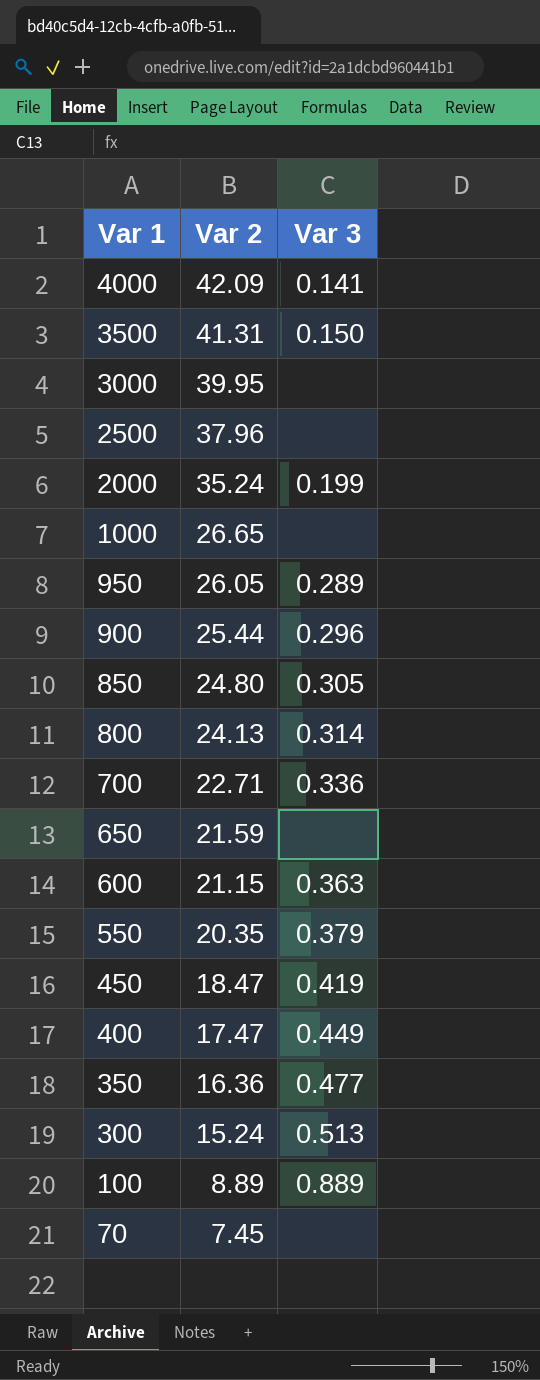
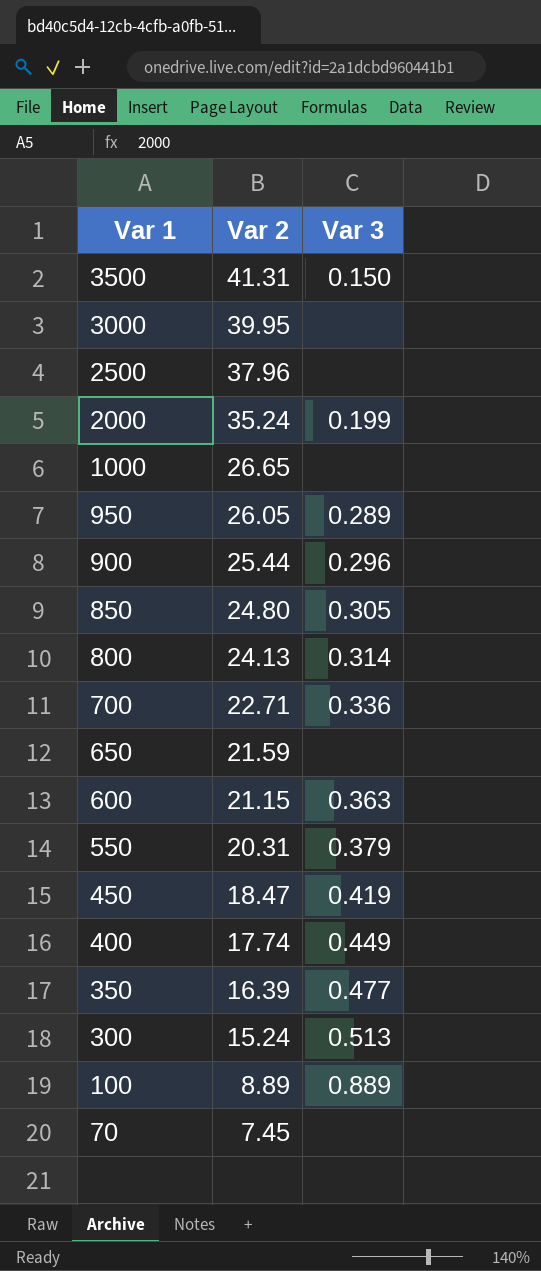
row 4000: 42.09 | 0.141 -> none
550 | Var 2: 20.35 -> 20.31
400 | Var 2: 17.47 -> 17.74
350 | Var 2: 16.36 -> 16.39

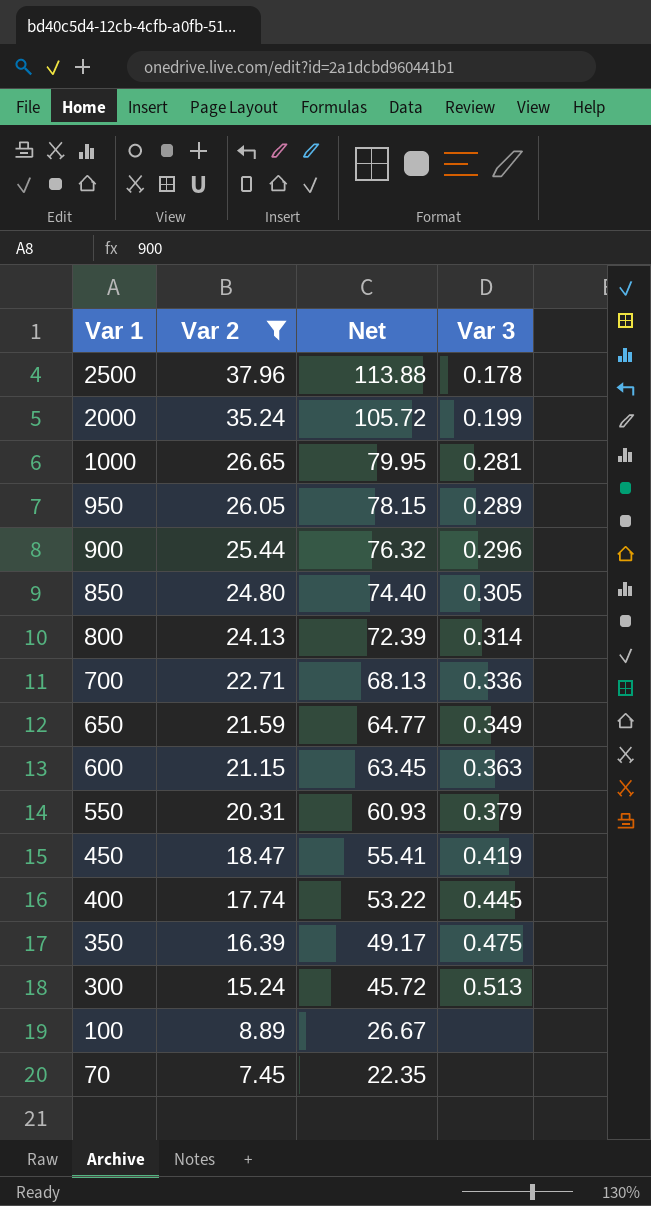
filter: none -> Var 2 <= 37.96
column Net | formula: none -> [Var 2] * 3
2500 | Var 3: none -> 0.178
1000 | Var 3: none -> 0.281
650 | Var 3: none -> 0.349
400 | Var 3: 0.449 -> 0.445
350 | Var 3: 0.477 -> 0.475
100 | Var 3: 0.889 -> none

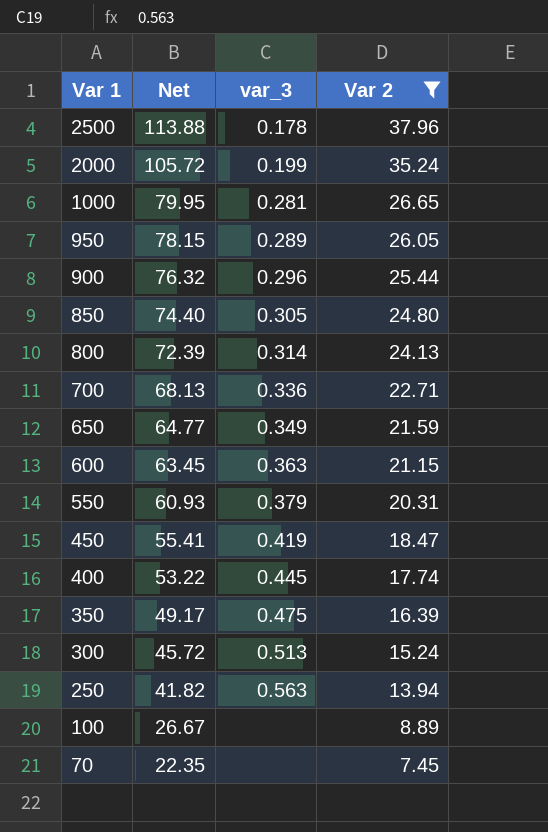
column name: Var 3 -> var_3
column Var 2 | position: 2 -> 4
row 250: none -> 41.82 | 0.563 | 13.94

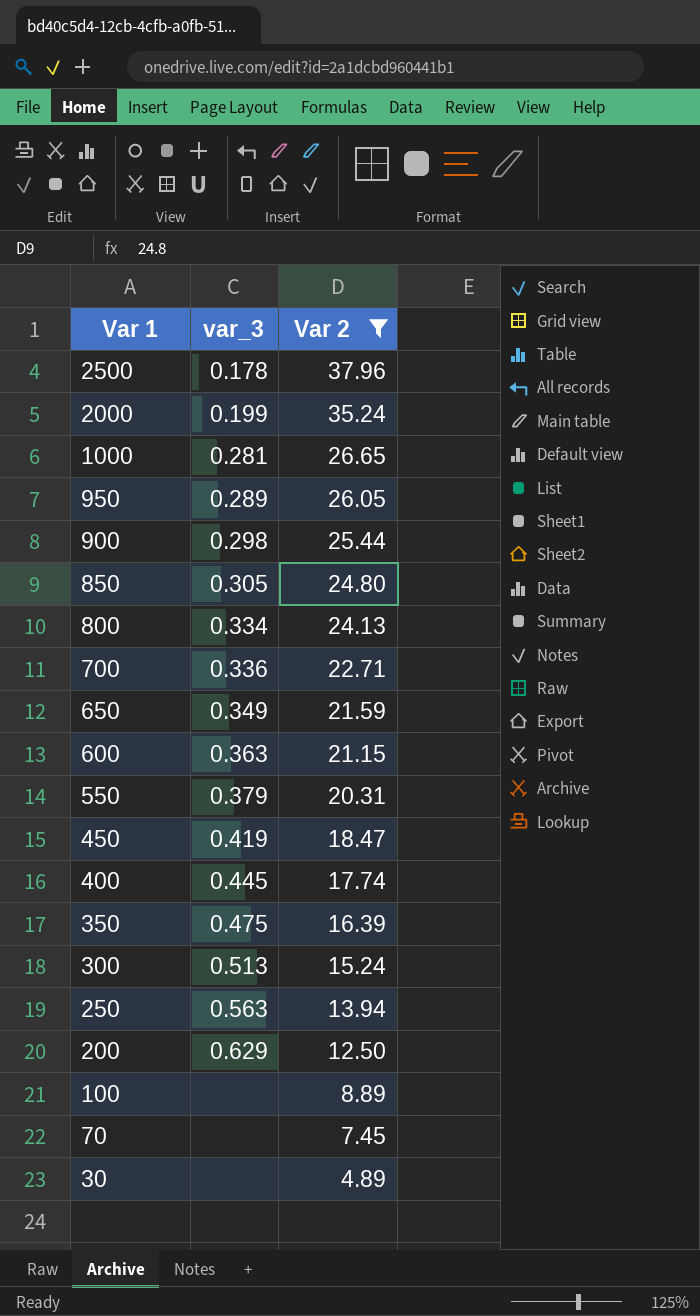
column Net | formula: [Var 2] * 3 -> none
900 | var_3: 0.296 -> 0.298
800 | var_3: 0.314 -> 0.334
row 200: none -> 0.629 | 12.50
row 30: none -> none | 4.89

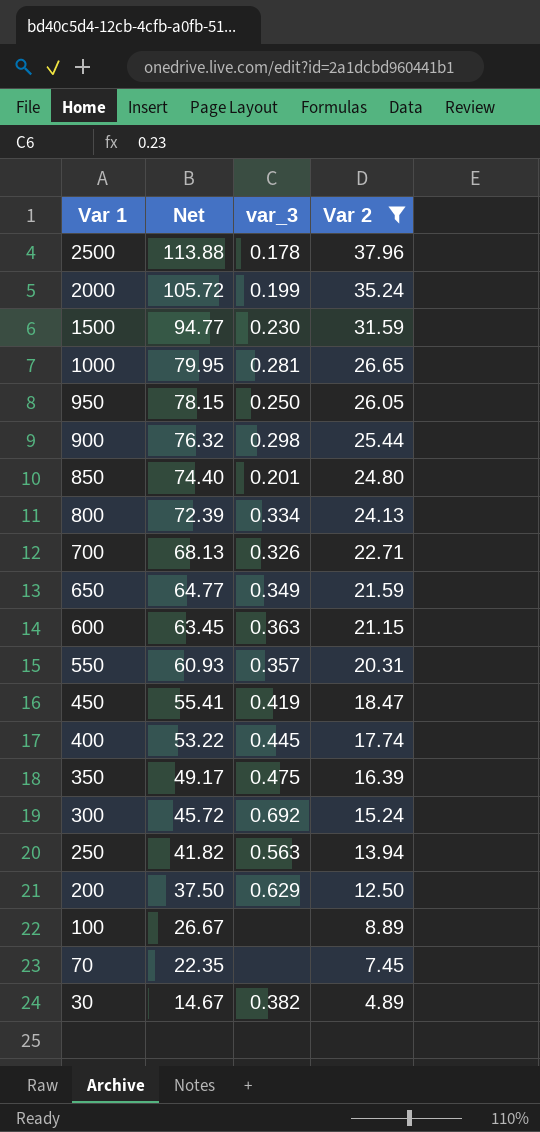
column Net | formula: none -> [Var 2] * 3
row 1500: none -> 94.77 | 0.230 | 31.59
950 | var_3: 0.289 -> 0.250
850 | var_3: 0.305 -> 0.201
700 | var_3: 0.336 -> 0.326
550 | var_3: 0.379 -> 0.357
300 | var_3: 0.513 -> 0.692
30 | var_3: none -> 0.382

